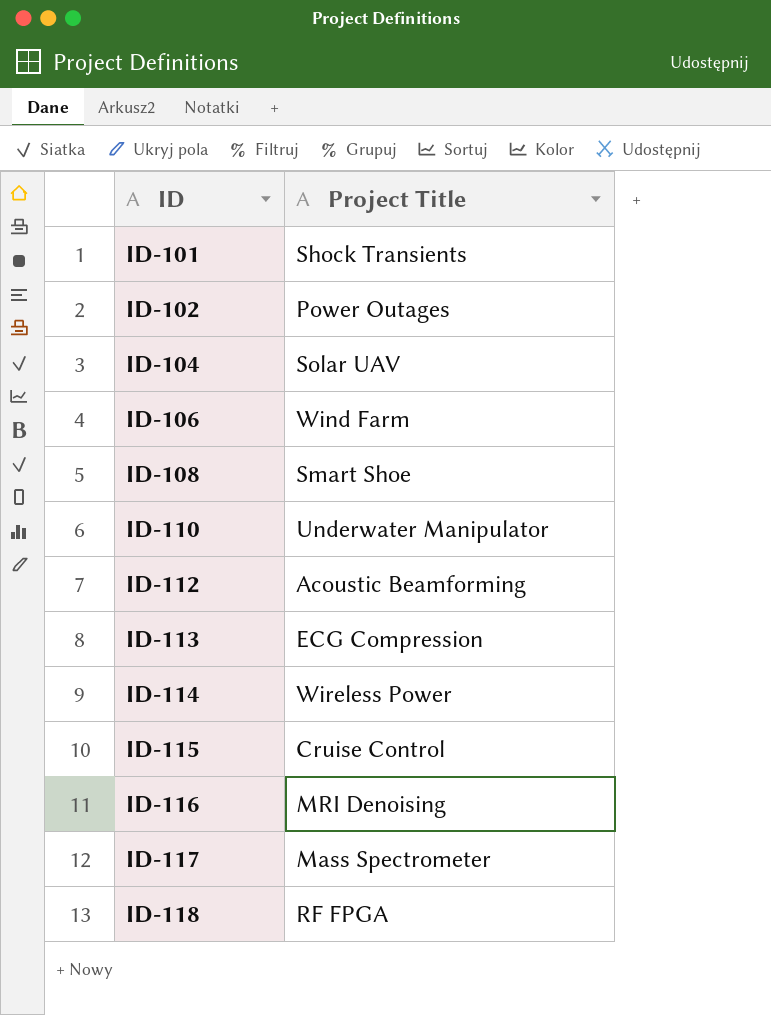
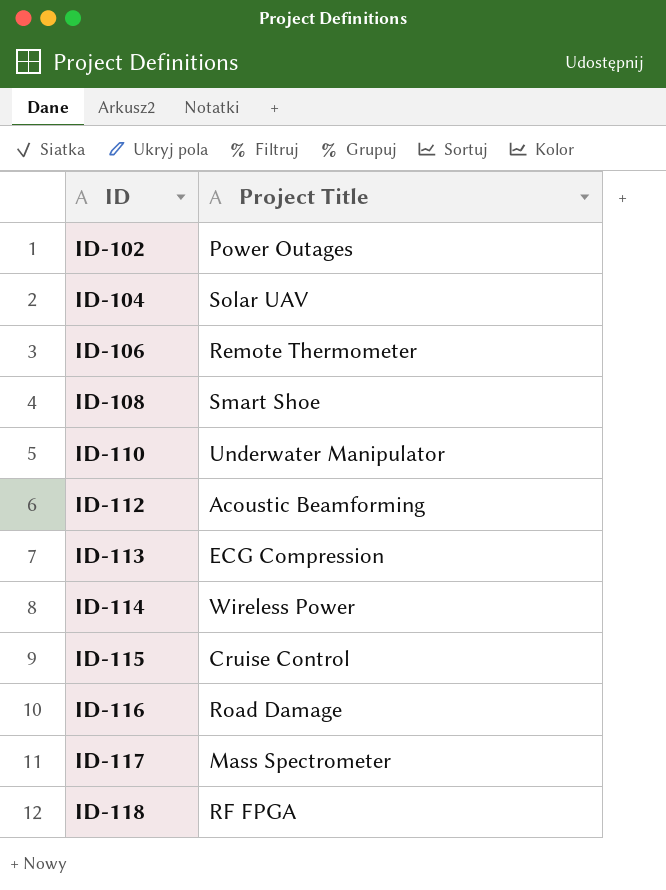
row ID-101: Shock Transients -> none
ID-106 | Project Title: Wind Farm -> Remote Thermometer
ID-116 | Project Title: MRI Denoising -> Road Damage

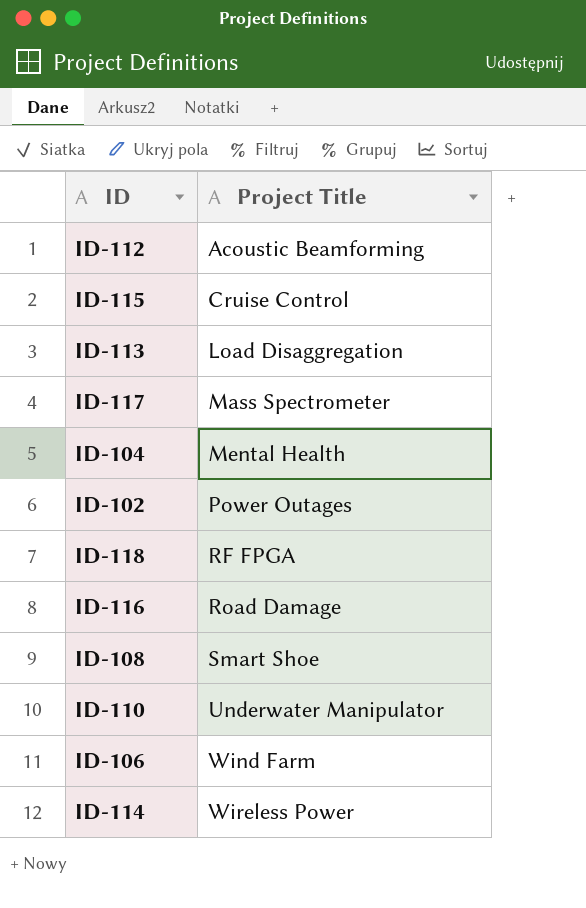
row order: ID ascending -> Project Title ascending
ID-113 | Project Title: ECG Compression -> Load Disaggregation
ID-104 | Project Title: Solar UAV -> Mental Health
ID-106 | Project Title: Remote Thermometer -> Wind Farm

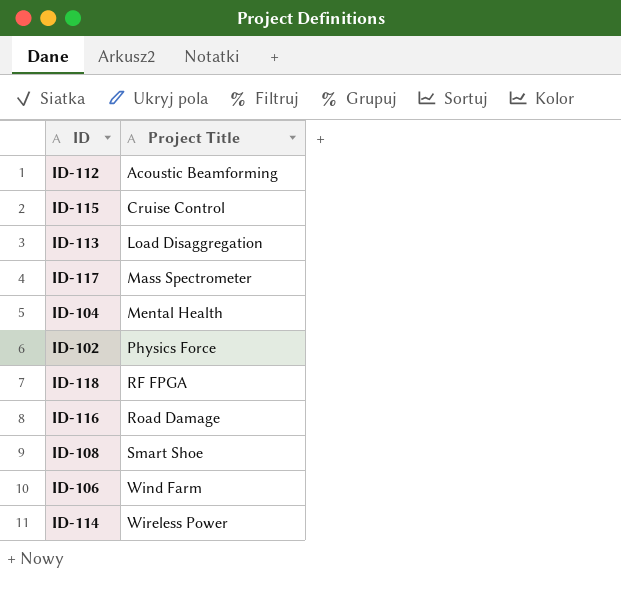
row ID-110: Underwater Manipulator -> none
ID-102 | Project Title: Power Outages -> Physics Force

